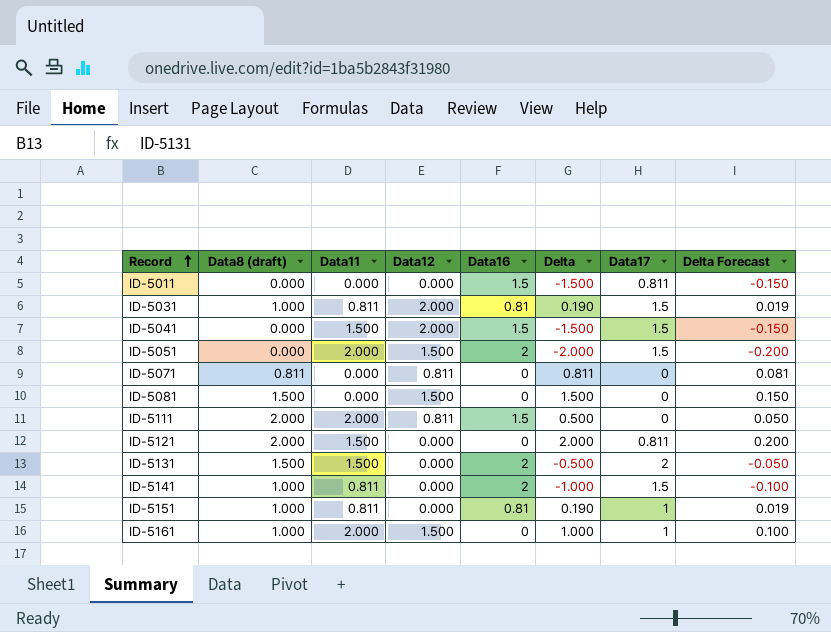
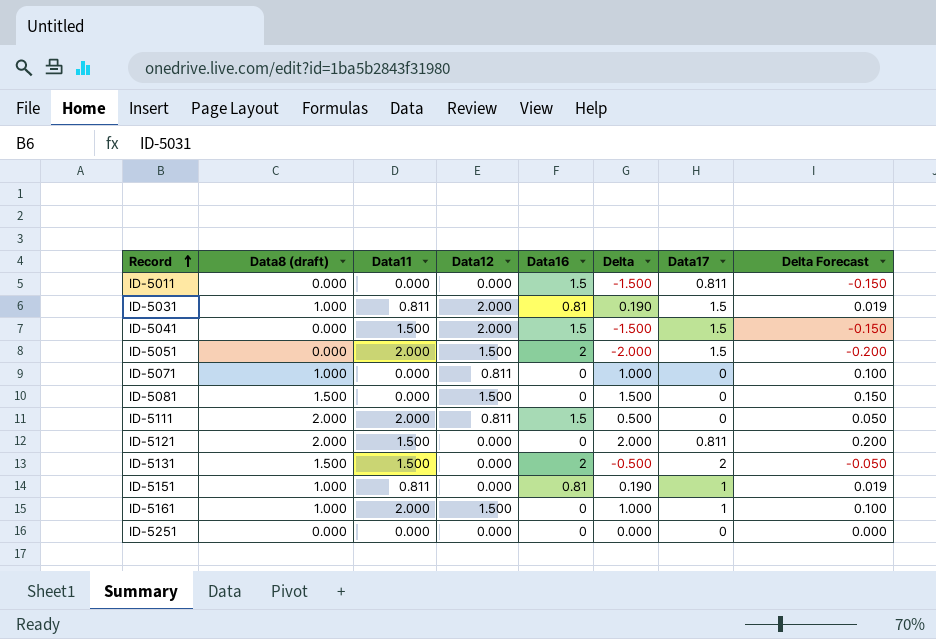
row ID-5141: 1.000 | 0.811 | 0.000 | 2 | -1.000 | 1.5 | -0.100 -> none
ID-5071 | Data8 (draft): 0.811 -> 1.000
ID-5071 | Delta: 0.811 -> 1.000
ID-5071 | Delta Forecast: 0.081 -> 0.100
row ID-5251: none -> 0.000 | 0.000 | 0.000 | 0 | 0.000 | 0 | 0.000

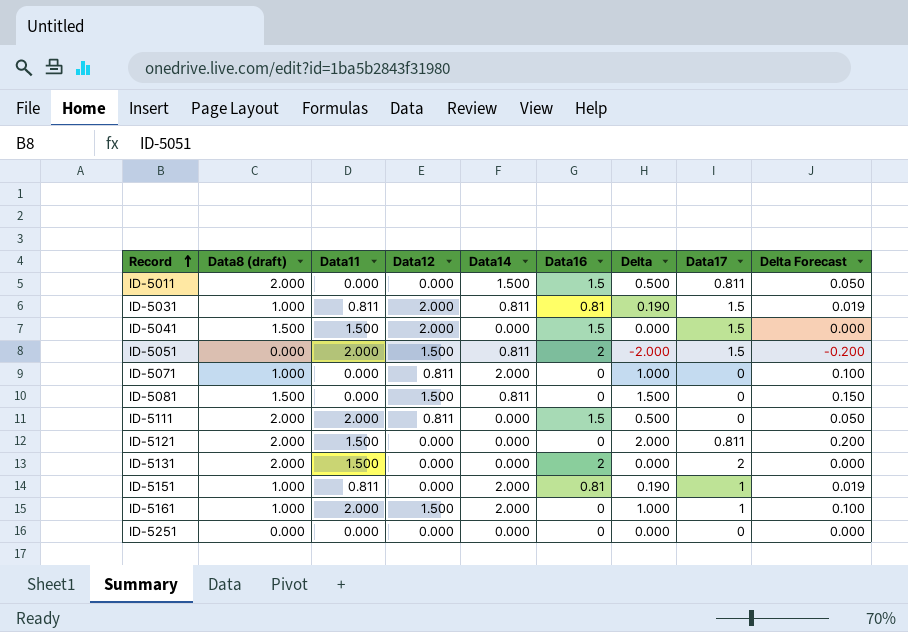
column Data14 | position: none -> 5
ID-5011 | Data8 (draft): 0.000 -> 2.000
ID-5011 | Delta: -1.500 -> 0.500
ID-5011 | Delta Forecast: -0.150 -> 0.050
ID-5041 | Data8 (draft): 0.000 -> 1.500
ID-5041 | Delta: -1.500 -> 0.000
ID-5041 | Delta Forecast: -0.150 -> 0.000
ID-5131 | Data8 (draft): 1.500 -> 2.000
ID-5131 | Delta: -0.500 -> 0.000
ID-5131 | Delta Forecast: -0.050 -> 0.000

